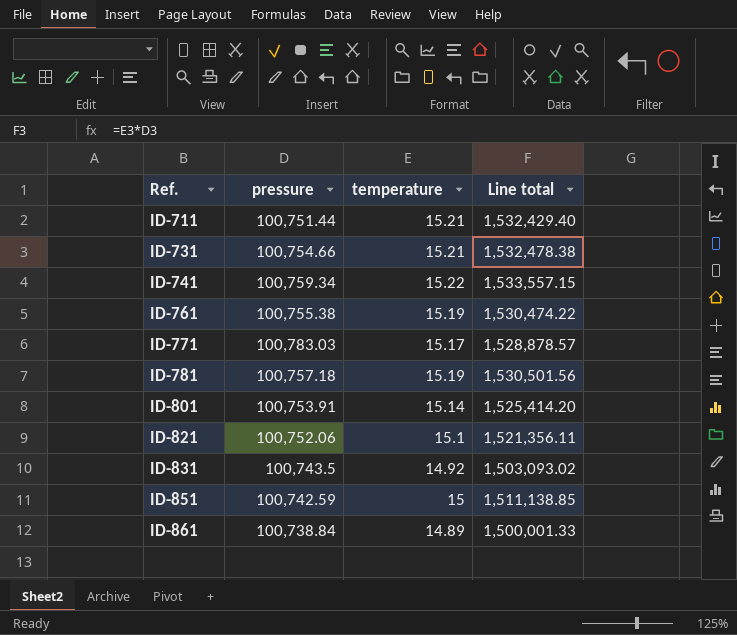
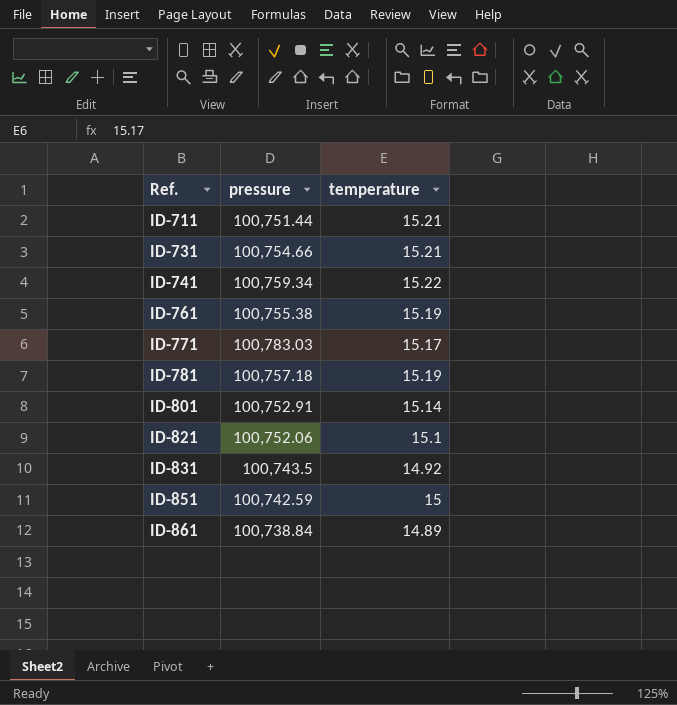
column Line total | formula: [pressure] * [temperature] -> none
ID-801 | pressure: 100,753.91 -> 100,752.91

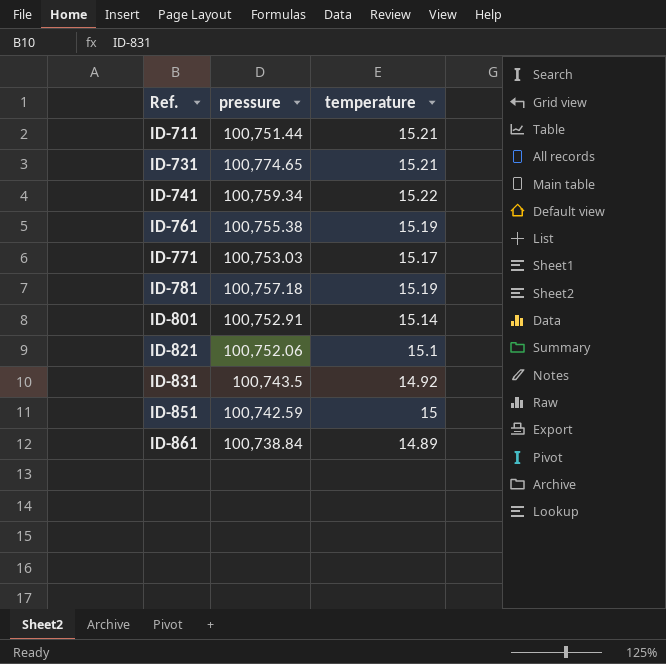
ID-731 | pressure: 100,754.66 -> 100,774.65
ID-771 | pressure: 100,783.03 -> 100,753.03

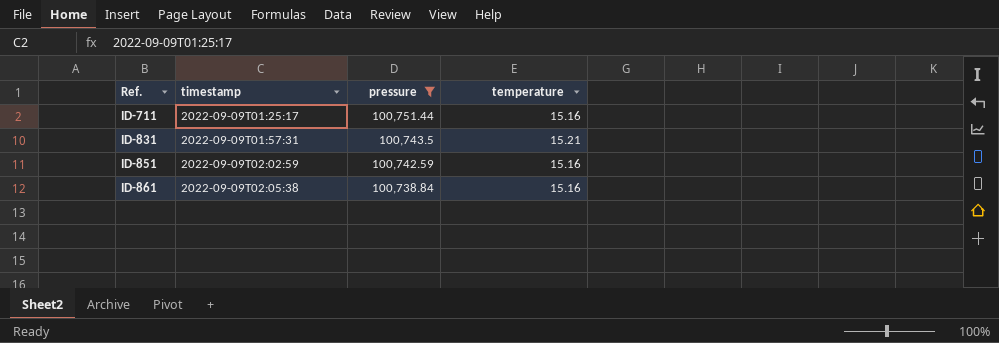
filter: none -> pressure <= 100,751.44
column timestamp | position: none -> 2
ID-711 | temperature: 15.21 -> 15.16
ID-831 | temperature: 14.92 -> 15.21
ID-851 | temperature: 15 -> 15.16
ID-861 | temperature: 14.89 -> 15.16

